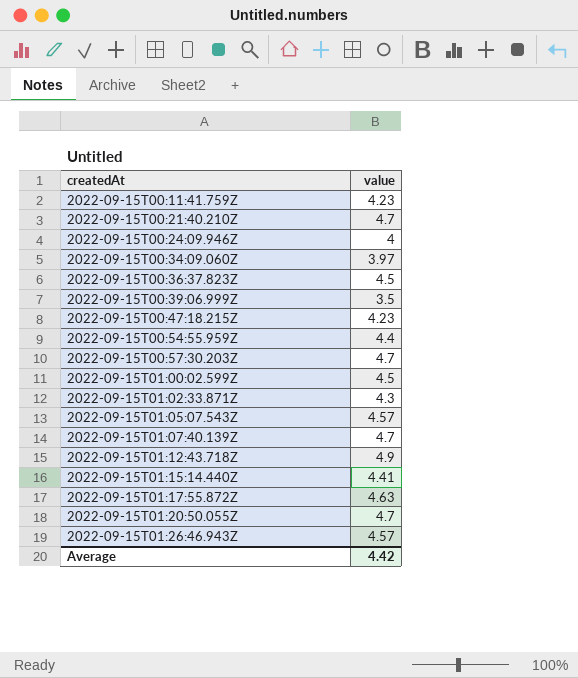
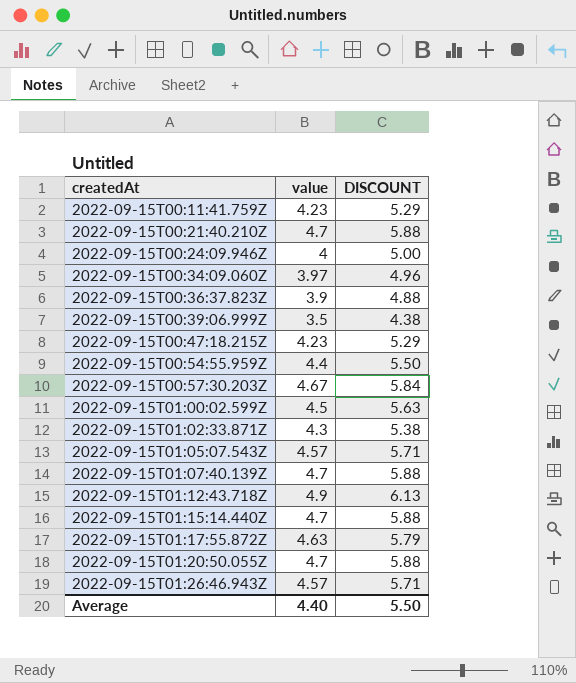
column DISCOUNT | formula: none -> [value] * 1.25
2022-09-15T00:36:37.823Z | value: 4.5 -> 3.9
2022-09-15T00:57:30.203Z | value: 4.7 -> 4.67
2022-09-15T01:15:14.440Z | value: 4.41 -> 4.7
Average | value: 4.42 -> 4.40

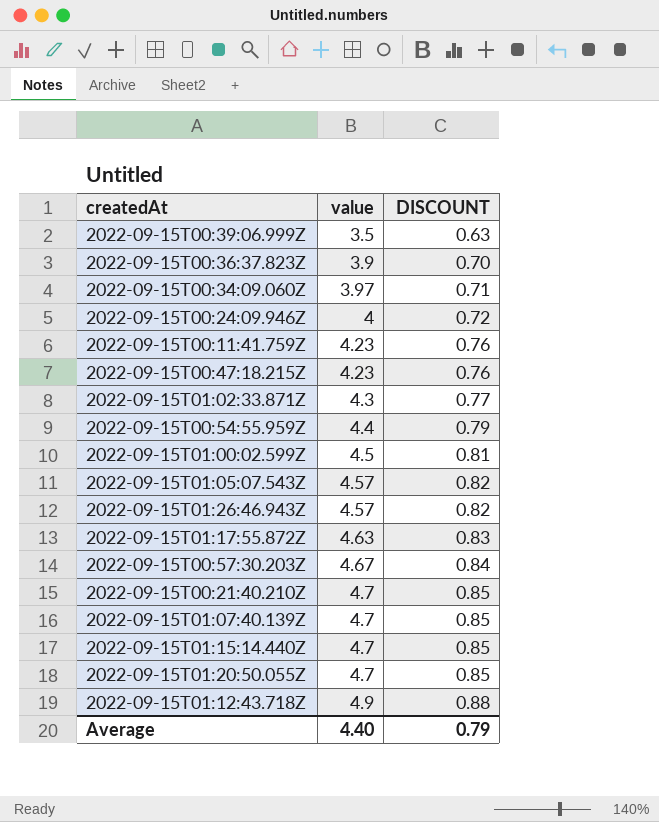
row order: createdAt ascending -> value ascending
column DISCOUNT | formula: [value] * 1.25 -> [value] * 0.18
Average | DISCOUNT: 5.50 -> 0.79

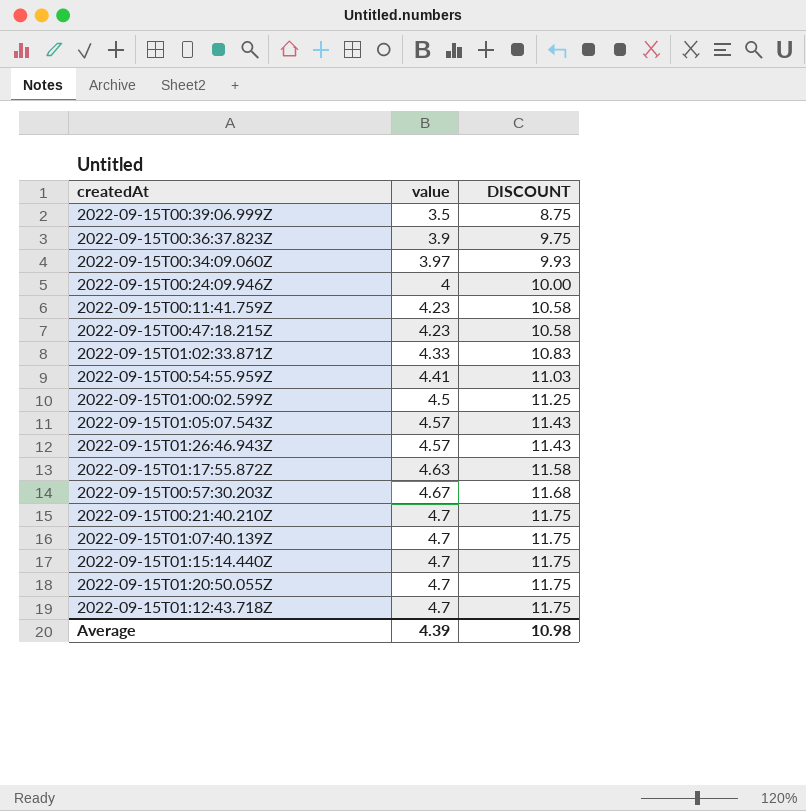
column DISCOUNT | formula: [value] * 0.18 -> [value] * 2.5
2022-09-15T01:02:33.871Z | value: 4.3 -> 4.33
2022-09-15T00:54:55.959Z | value: 4.4 -> 4.41
2022-09-15T01:12:43.718Z | value: 4.9 -> 4.7
Average | value: 4.40 -> 4.39
Average | DISCOUNT: 0.79 -> 10.98

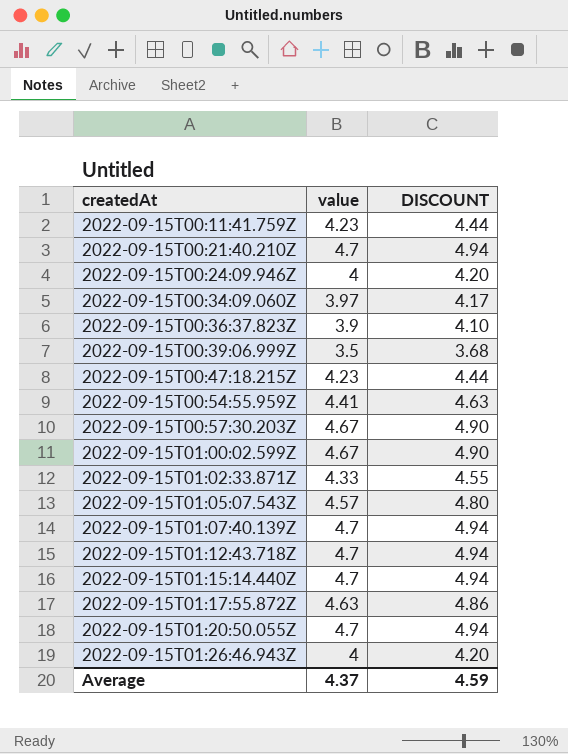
row order: value ascending -> createdAt ascending
column DISCOUNT | formula: [value] * 2.5 -> [value] * 1.05
2022-09-15T01:00:02.599Z | value: 4.5 -> 4.67
2022-09-15T01:26:46.943Z | value: 4.57 -> 4
Average | value: 4.39 -> 4.37
Average | DISCOUNT: 10.98 -> 4.59

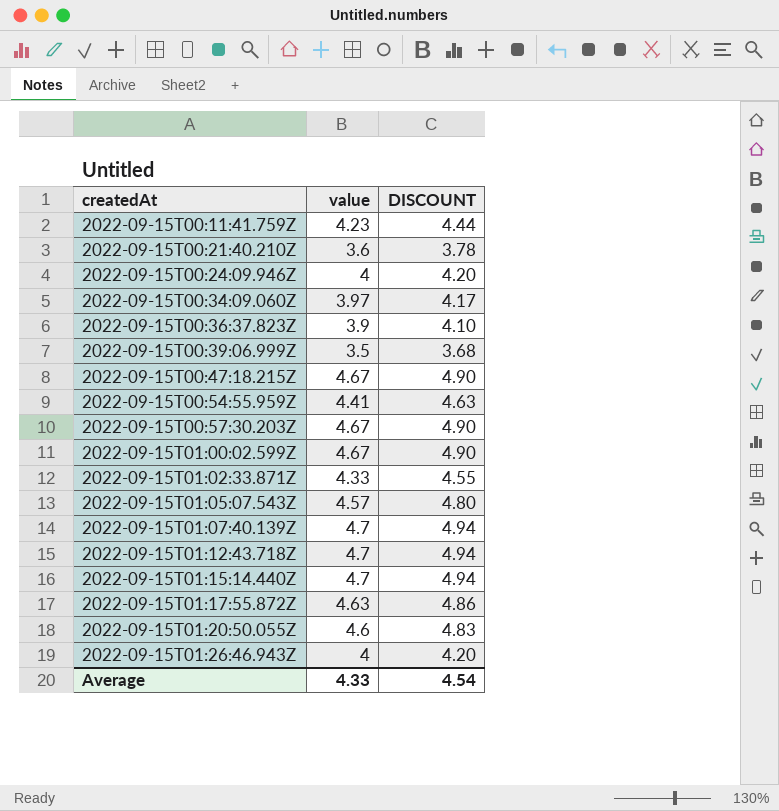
2022-09-15T00:21:40.210Z | value: 4.7 -> 3.6
2022-09-15T00:21:40.210Z | DISCOUNT: 4.94 -> 3.78
2022-09-15T00:47:18.215Z | value: 4.23 -> 4.67
2022-09-15T00:47:18.215Z | DISCOUNT: 4.44 -> 4.90
2022-09-15T01:20:50.055Z | value: 4.7 -> 4.6
2022-09-15T01:20:50.055Z | DISCOUNT: 4.94 -> 4.83
Average | value: 4.37 -> 4.33
Average | DISCOUNT: 4.59 -> 4.54

